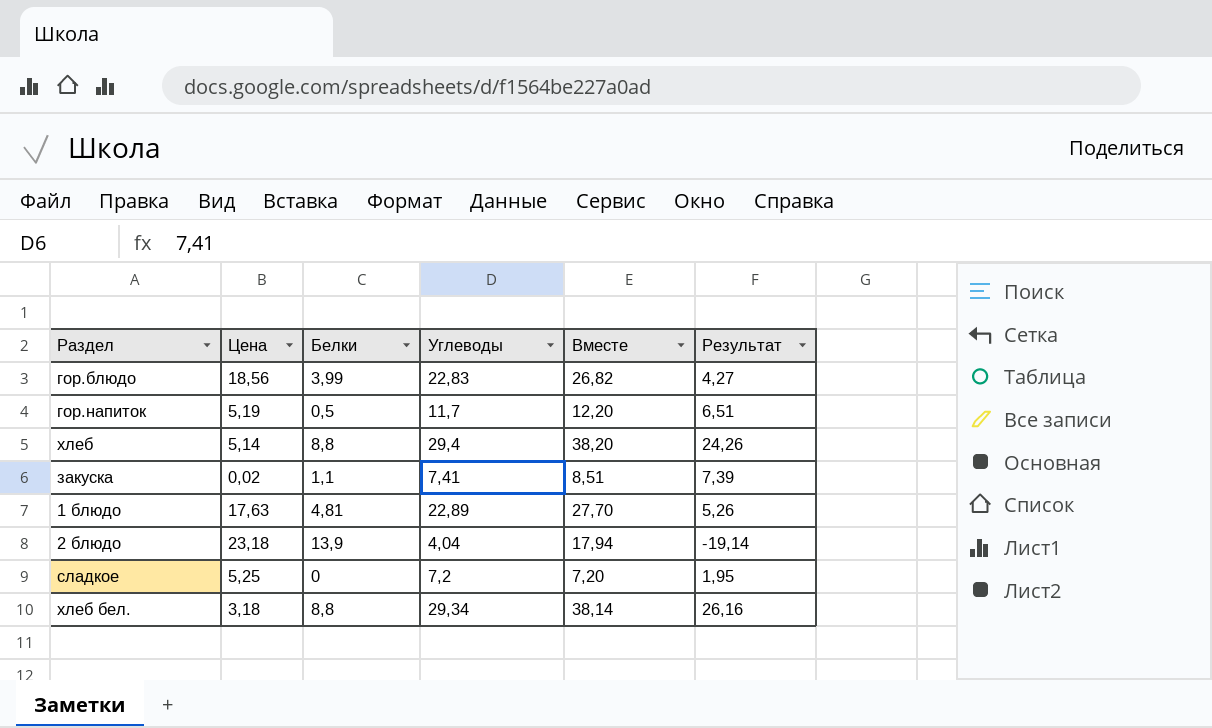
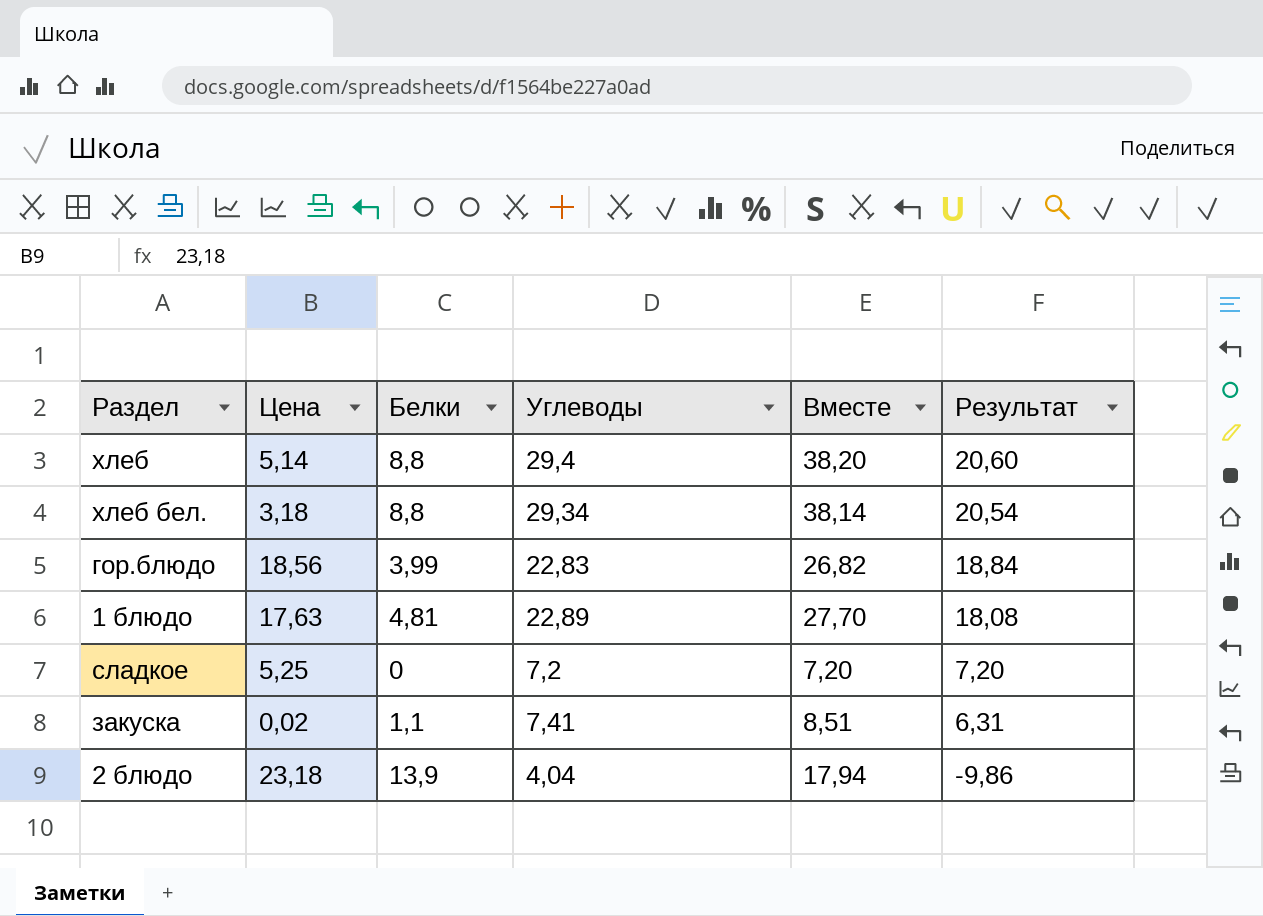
row order: none -> Результат descending
column Результат | formula: [Углеводы] - [Цена] -> [Углеводы] - [Белки]
row гор.напиток: 5,19 | 0,5 | 11,7 | 12,20 | 6,51 -> none

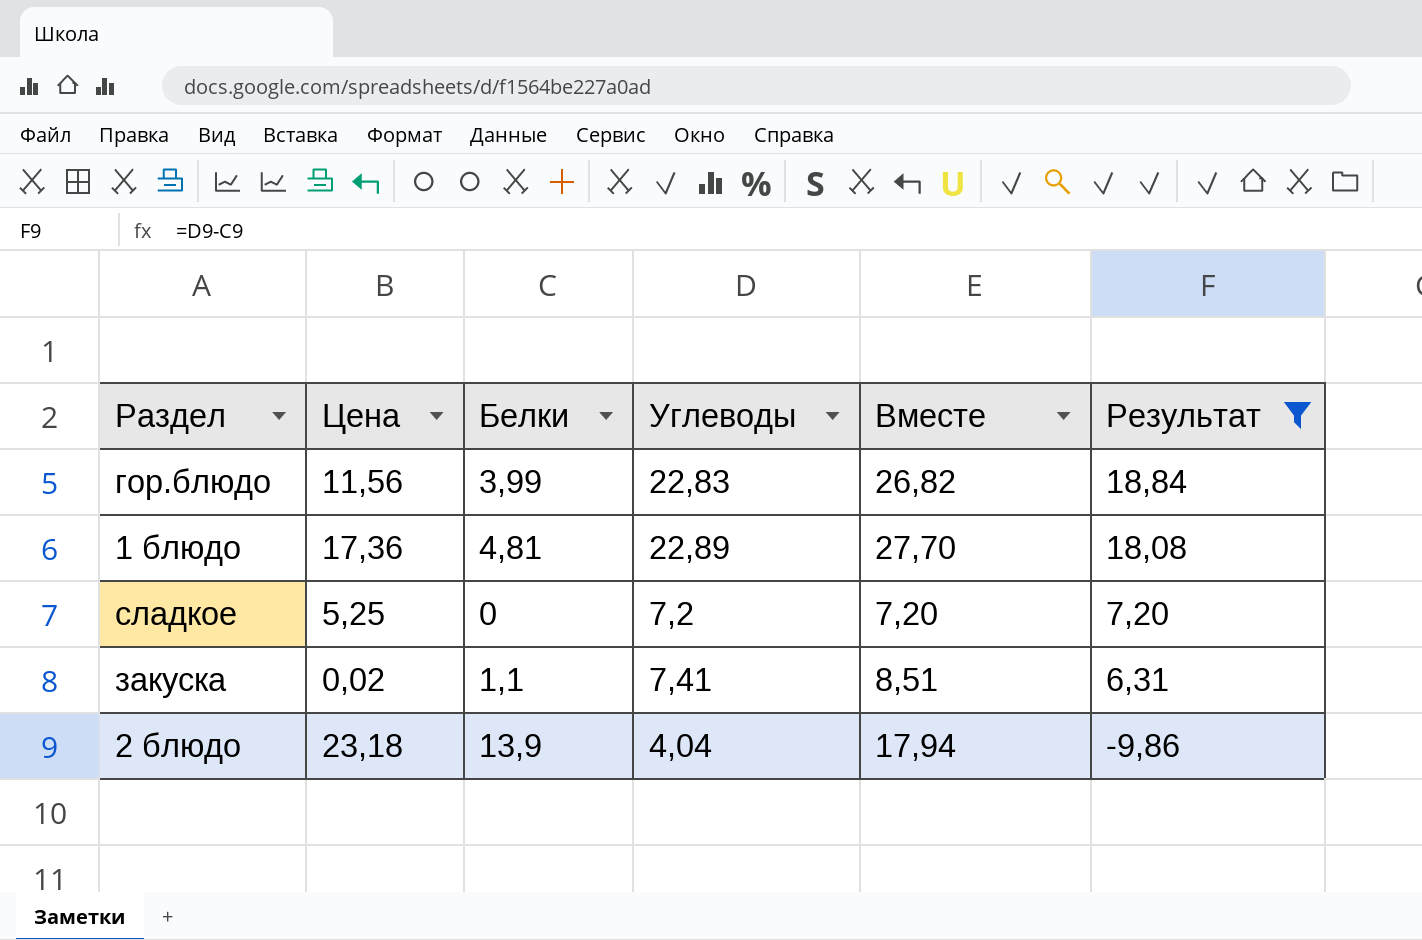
filter: none -> Результат <= 18,84
гор.блюдо | Цена: 18,56 -> 11,56
1 блюдо | Цена: 17,63 -> 17,36

